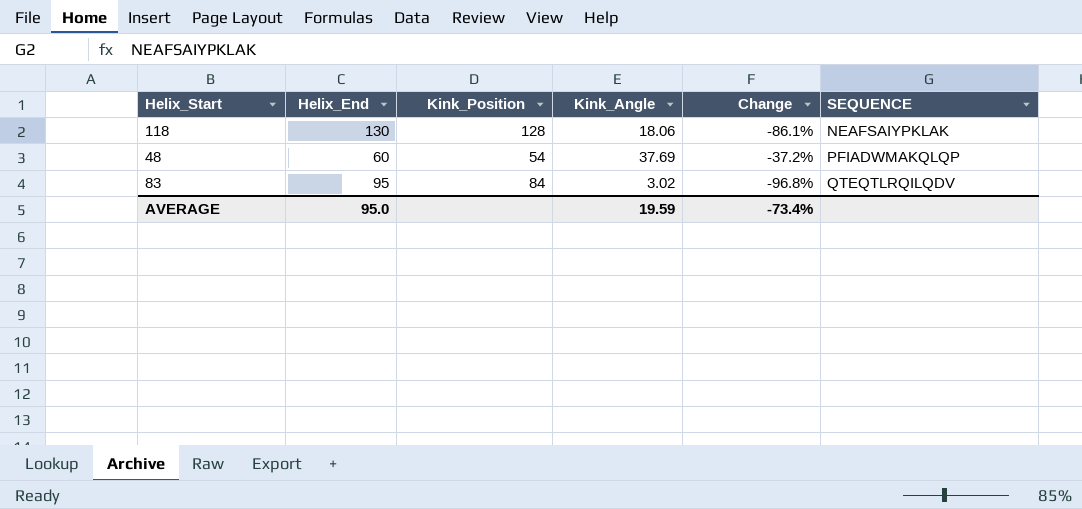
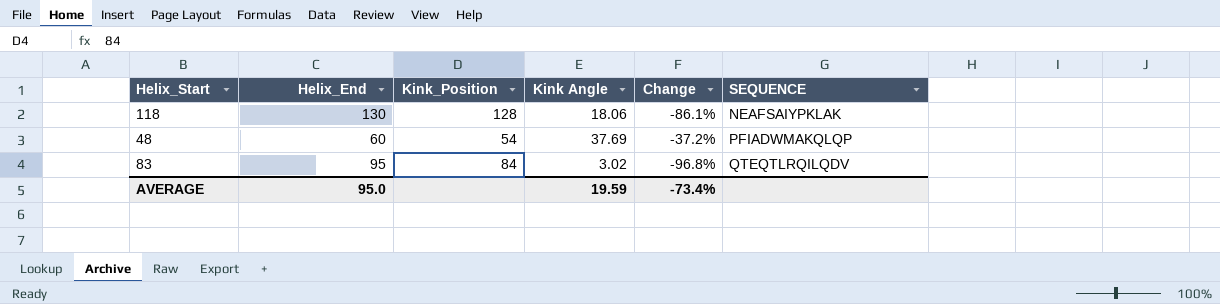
column name: Kink_Angle -> Kink Angle

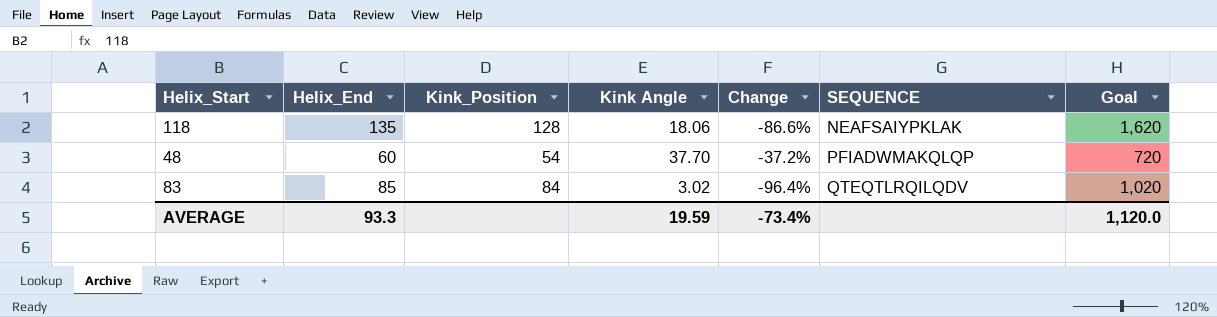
column Goal | formula: none -> [Helix_End] * 12
118 | Helix_End: 130 -> 135
118 | Change: -86.1% -> -86.6%
48 | Kink Angle: 37.69 -> 37.70
83 | Helix_End: 95 -> 85
83 | Change: -96.8% -> -96.4%
AVERAGE | Helix_End: 95.0 -> 93.3

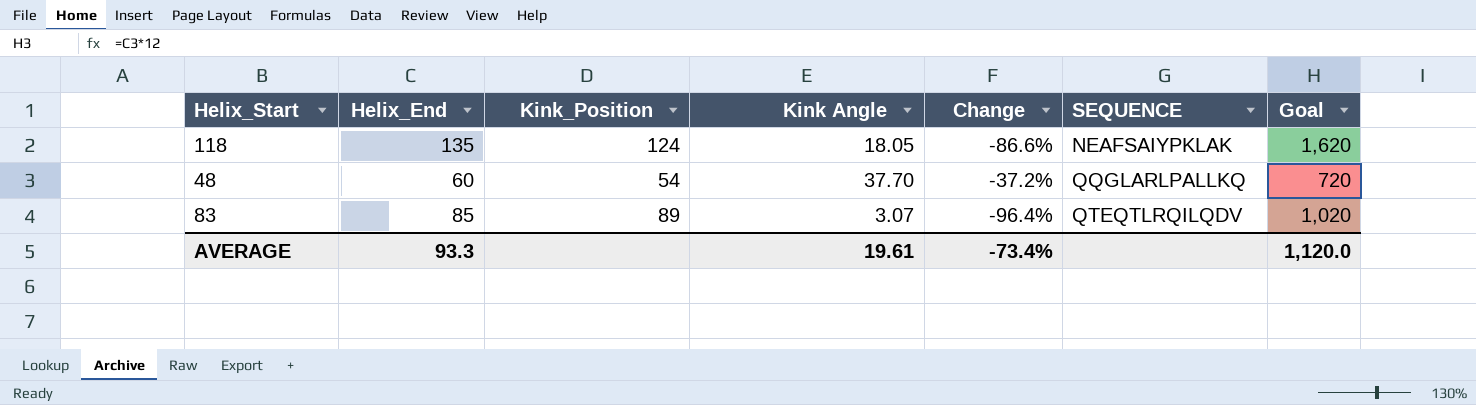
118 | Kink_Position: 128 -> 124
118 | Kink Angle: 18.06 -> 18.05
48 | SEQUENCE: PFIADWMAKQLQP -> QQGLARLPALLKQ
83 | Kink_Position: 84 -> 89
83 | Kink Angle: 3.02 -> 3.07
AVERAGE | Kink Angle: 19.59 -> 19.61

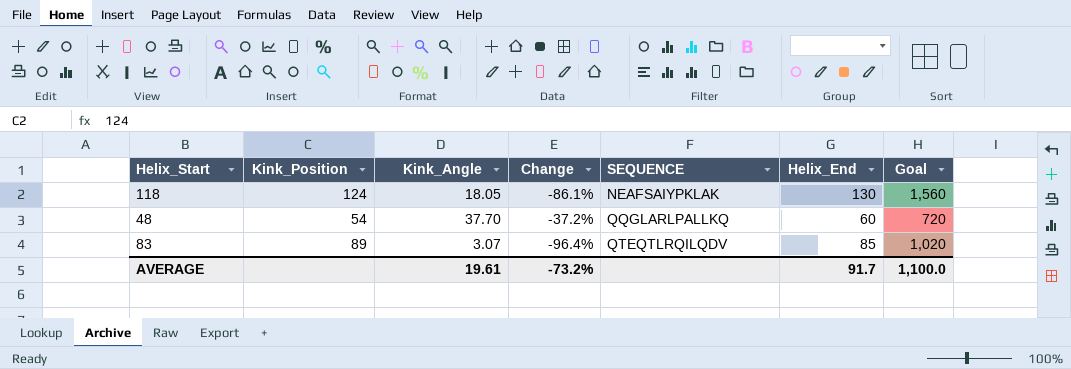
column name: Kink Angle -> Kink_Angle
column Helix_End | position: 2 -> 6
118 | Change: -86.6% -> -86.1%
118 | Helix_End: 135 -> 130
118 | Goal: 1,620 -> 1,560
AVERAGE | Change: -73.4% -> -73.2%
AVERAGE | Helix_End: 93.3 -> 91.7
AVERAGE | Goal: 1,120.0 -> 1,100.0

